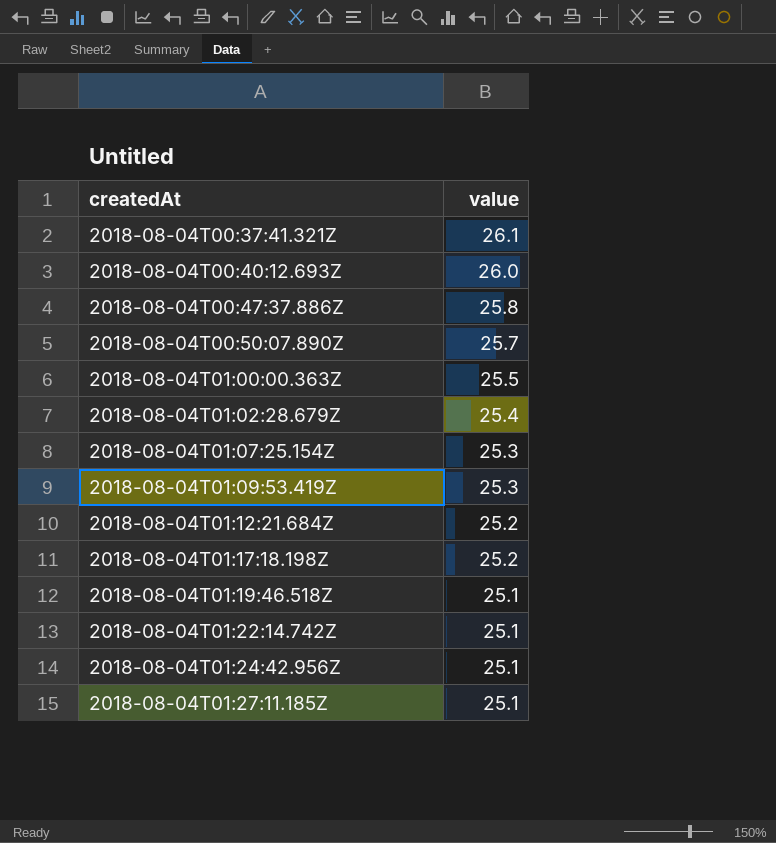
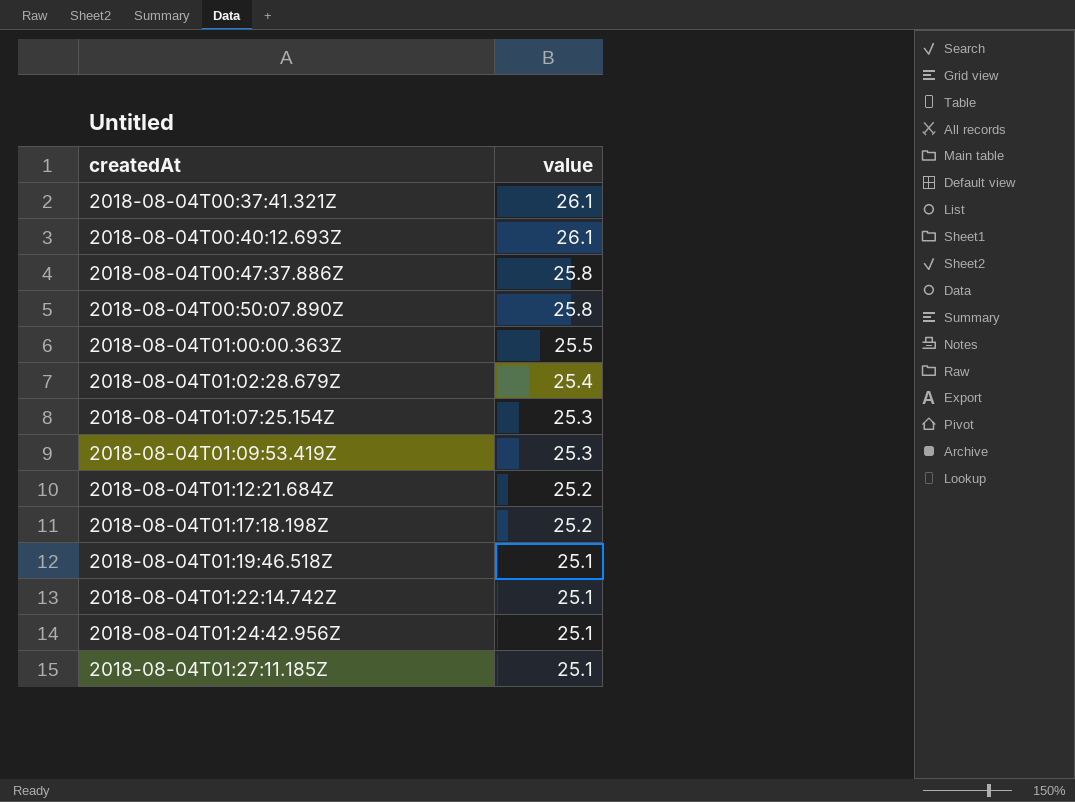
2018-08-04T00:40:12.693Z | value: 26.0 -> 26.1
2018-08-04T00:50:07.890Z | value: 25.7 -> 25.8

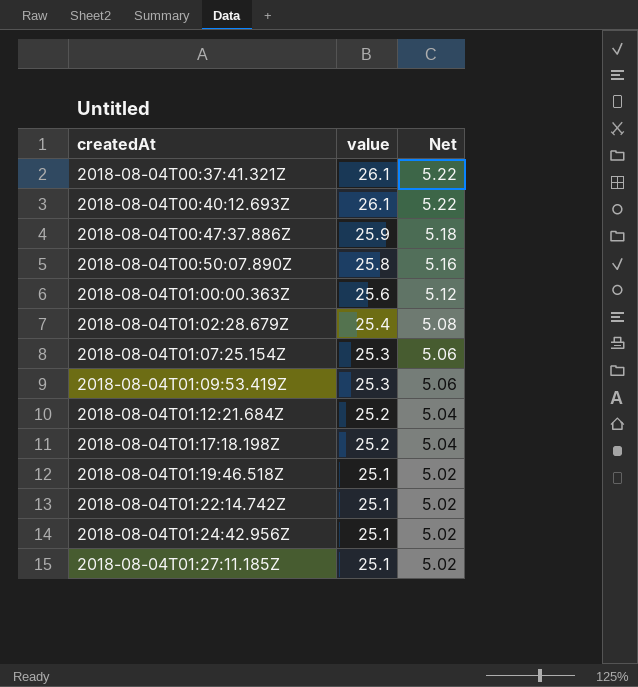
column Net | formula: none -> [value] * 0.2
2018-08-04T00:47:37.886Z | value: 25.8 -> 25.9
2018-08-04T01:00:00.363Z | value: 25.5 -> 25.6

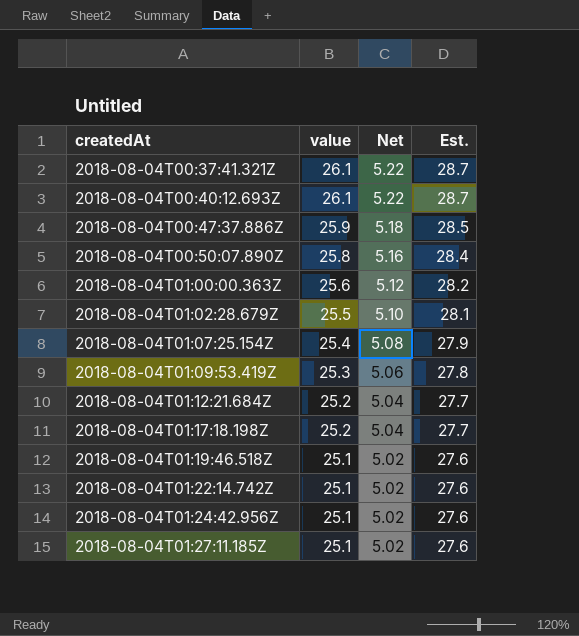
column Est. | formula: none -> [value] * 1.1
2018-08-04T01:02:28.679Z | value: 25.4 -> 25.5
2018-08-04T01:02:28.679Z | Net: 5.08 -> 5.10
2018-08-04T01:07:25.154Z | value: 25.3 -> 25.4
2018-08-04T01:07:25.154Z | Net: 5.06 -> 5.08

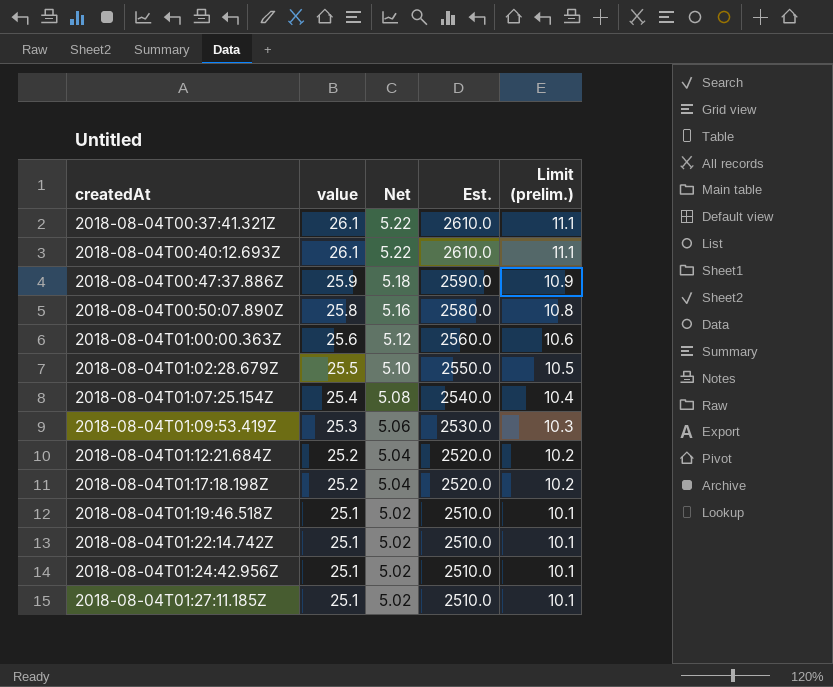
column Est. | formula: [value] * 1.1 -> [value] * 100
column Limit (prelim.) | formula: none -> [value] - 15

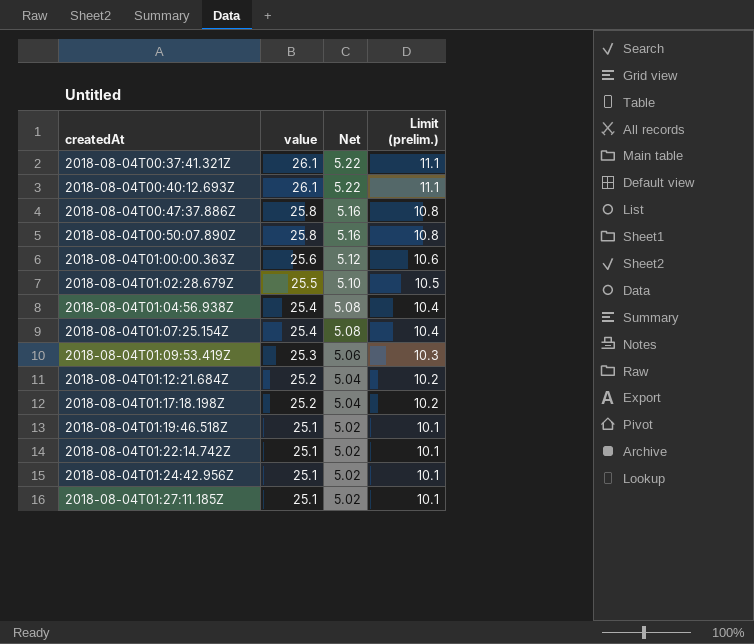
column Est. | formula: [value] * 100 -> none
2018-08-04T00:47:37.886Z | value: 25.9 -> 25.8
2018-08-04T00:47:37.886Z | Net: 5.18 -> 5.16
2018-08-04T00:47:37.886Z | Limit (prelim.): 10.9 -> 10.8
row 2018-08-04T01:04:56.938Z: none -> 25.4 | 5.08 | 10.4

